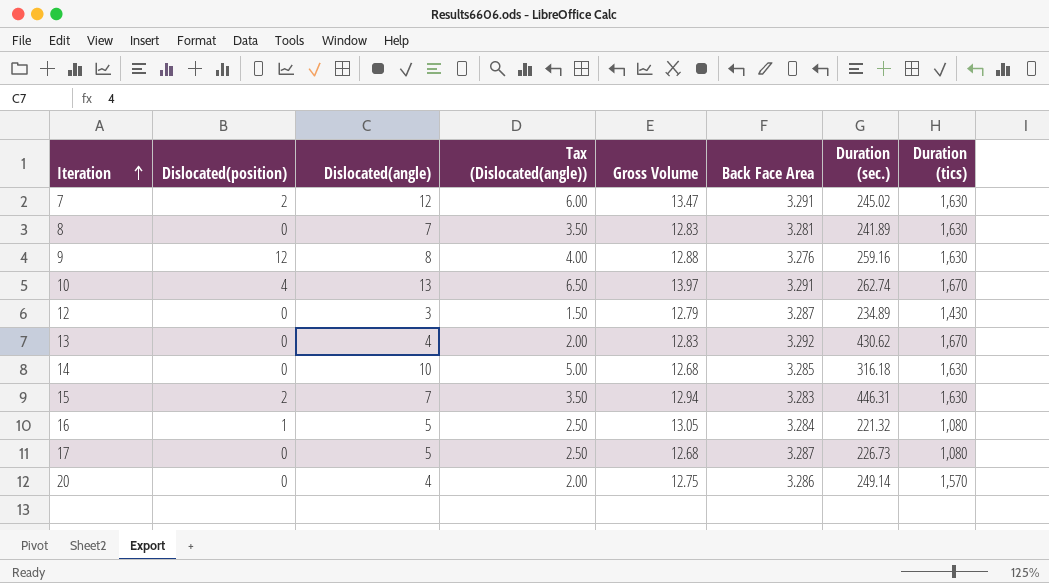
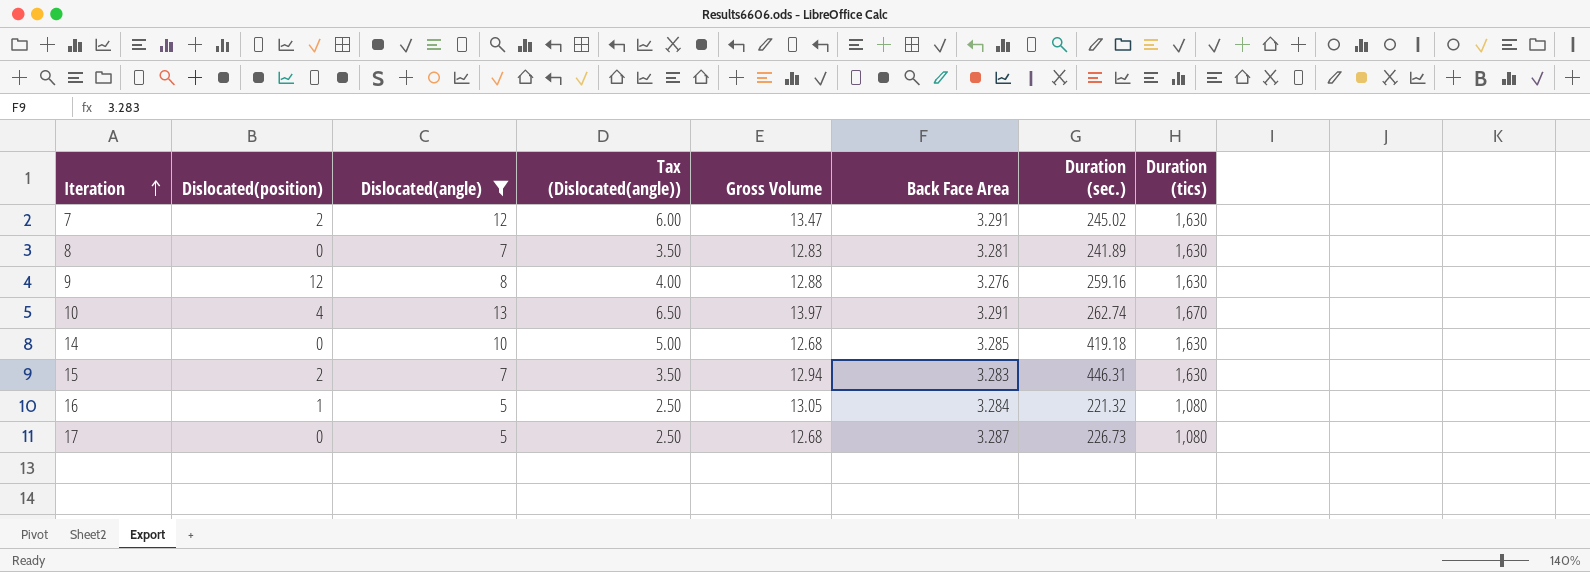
filter: none -> Dislocated(angle) >= 5
14 | Duration (sec.): 316.18 -> 419.18

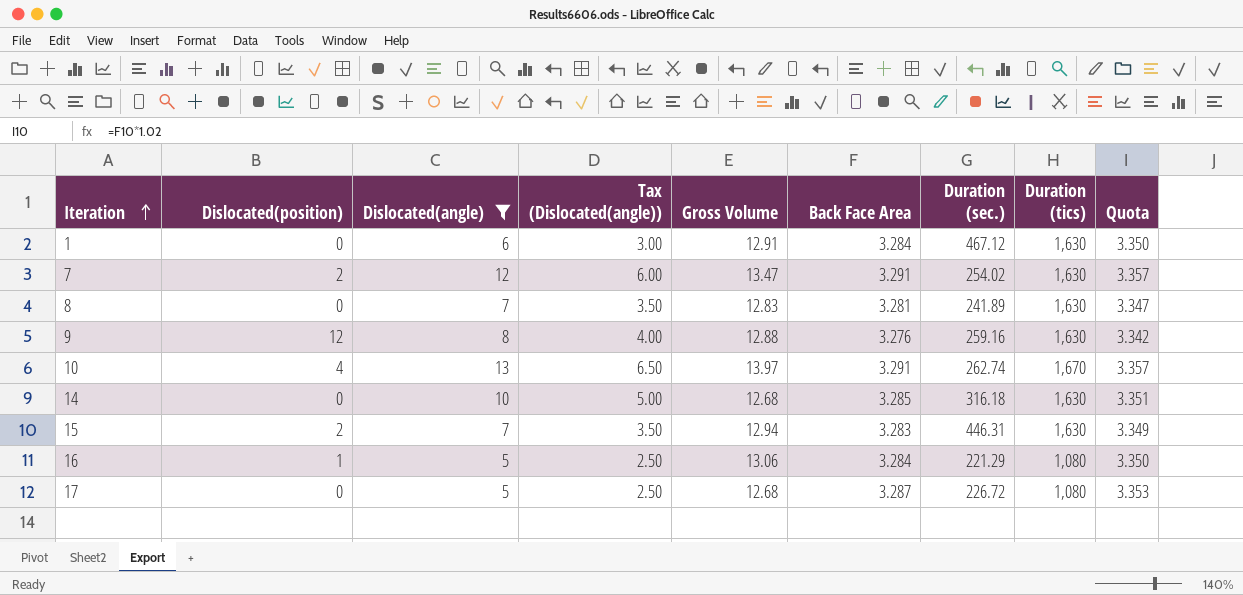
column Quota | formula: none -> [Back Face Area] * 1.02
row 1: none -> 0 | 6 | 3.00 | 12.91 | 3.284 | 467.12 | 1,630 | 3.350
7 | Duration (sec.): 245.02 -> 254.02
14 | Duration (sec.): 419.18 -> 316.18
16 | Gross Volume: 13.05 -> 13.06
16 | Duration (sec.): 221.32 -> 221.29
17 | Duration (sec.): 226.73 -> 226.72

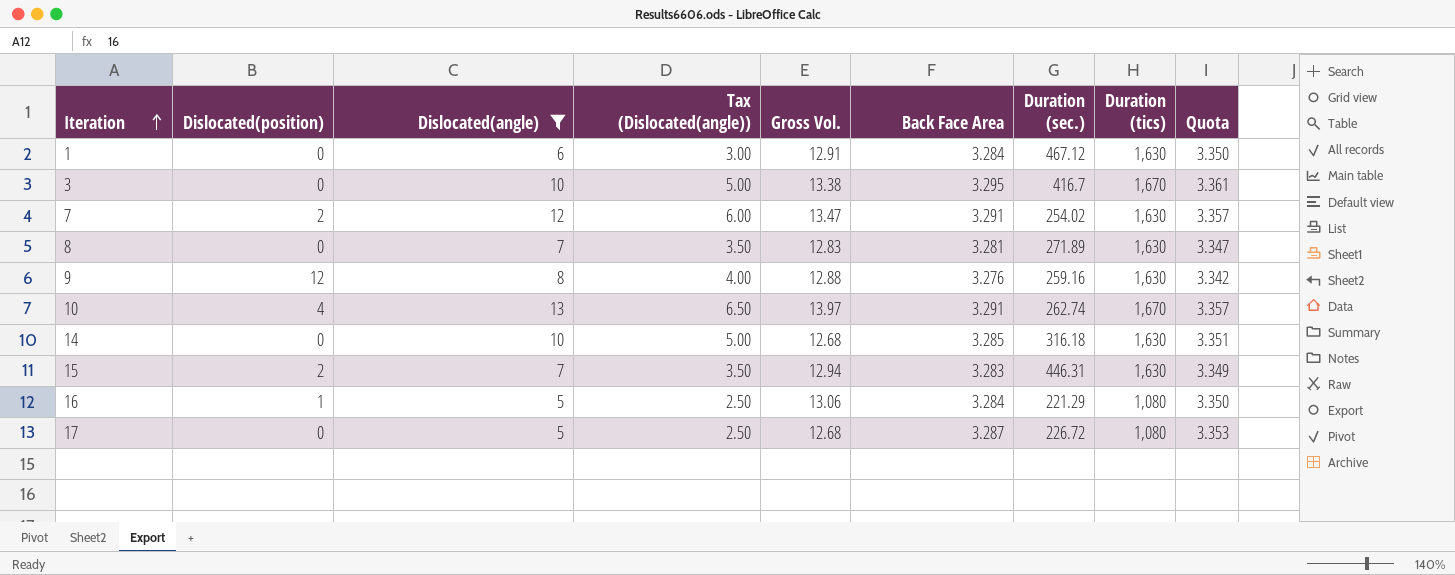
column name: Gross Volume -> Gross Vol.
row 3: none -> 0 | 10 | 5.00 | 13.38 | 3.295 | 416.7 | 1,670 | 3.361
8 | Duration (sec.): 241.89 -> 271.89

